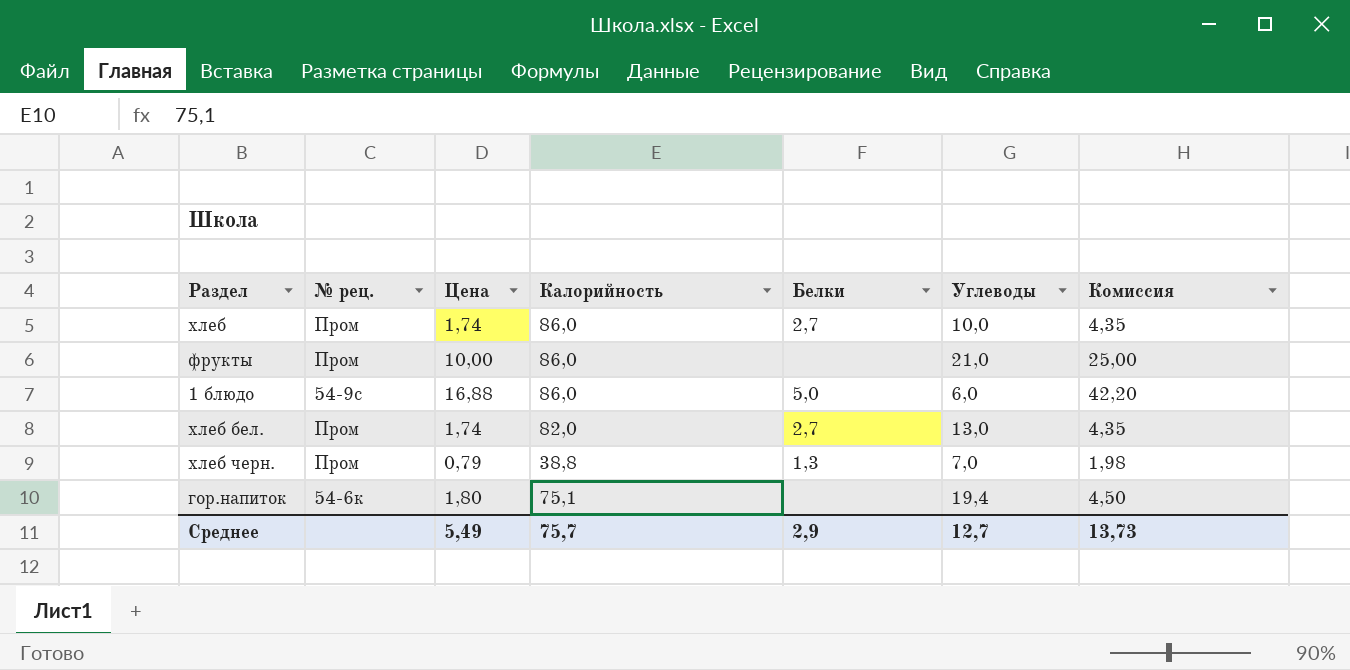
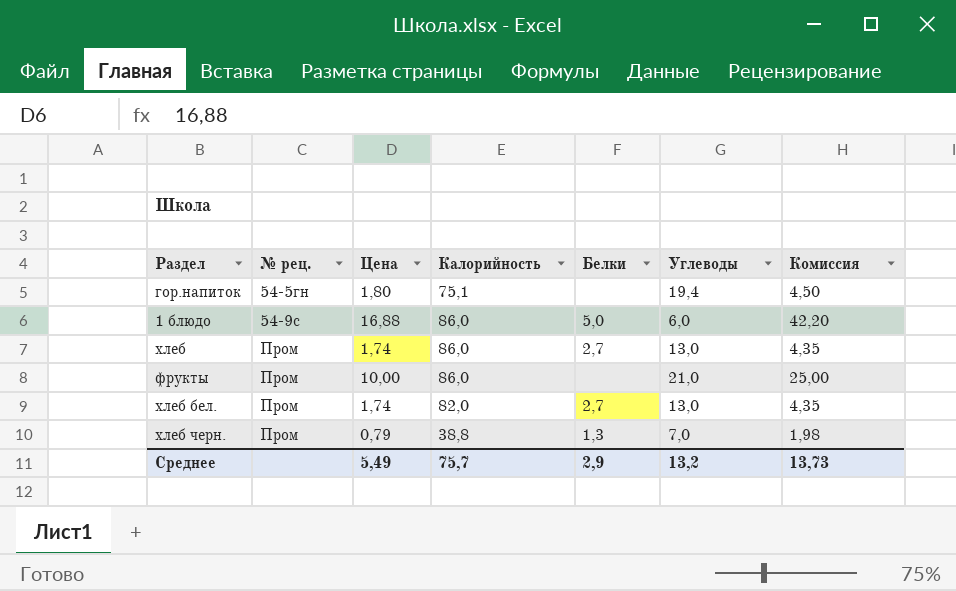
row order: none -> № рец. ascending
гор.напиток | № рец.: 54-6к -> 54-5гн
хлеб | Углеводы: 10,0 -> 13,0
Среднее | Углеводы: 12,7 -> 13,2

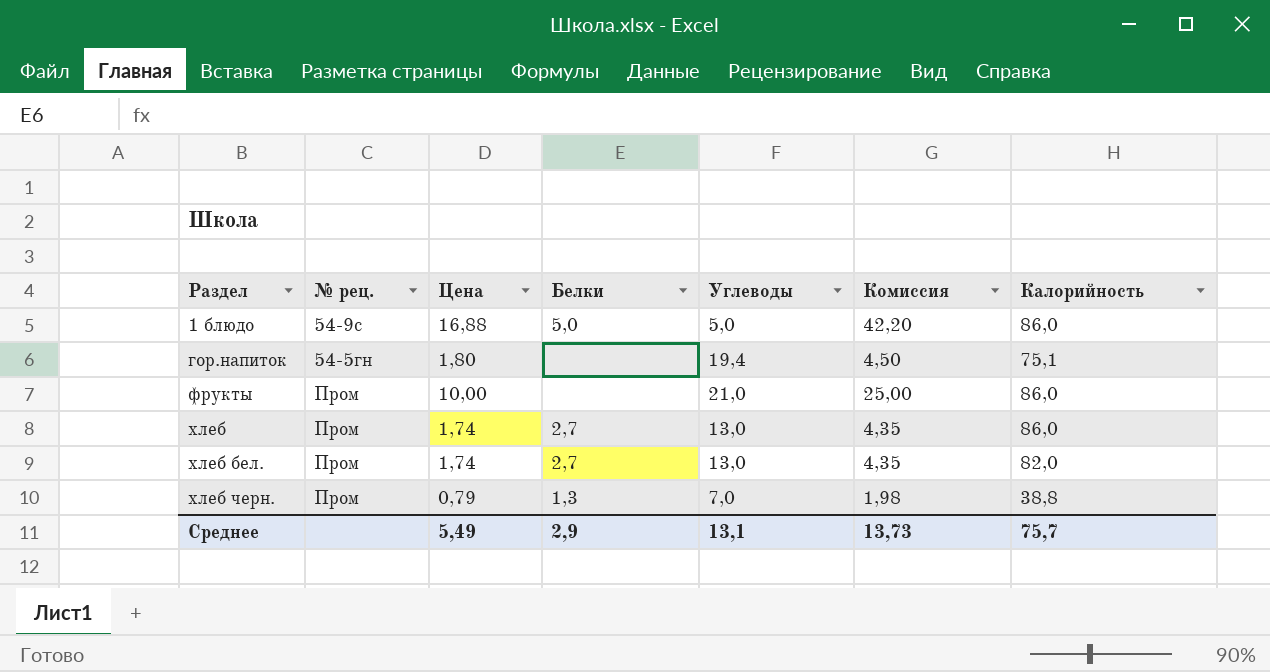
row order: № рец. ascending -> Раздел ascending
column Калорийность | position: 4 -> 7
1 блюдо | Углеводы: 6,0 -> 5,0
Среднее | Углеводы: 13,2 -> 13,1

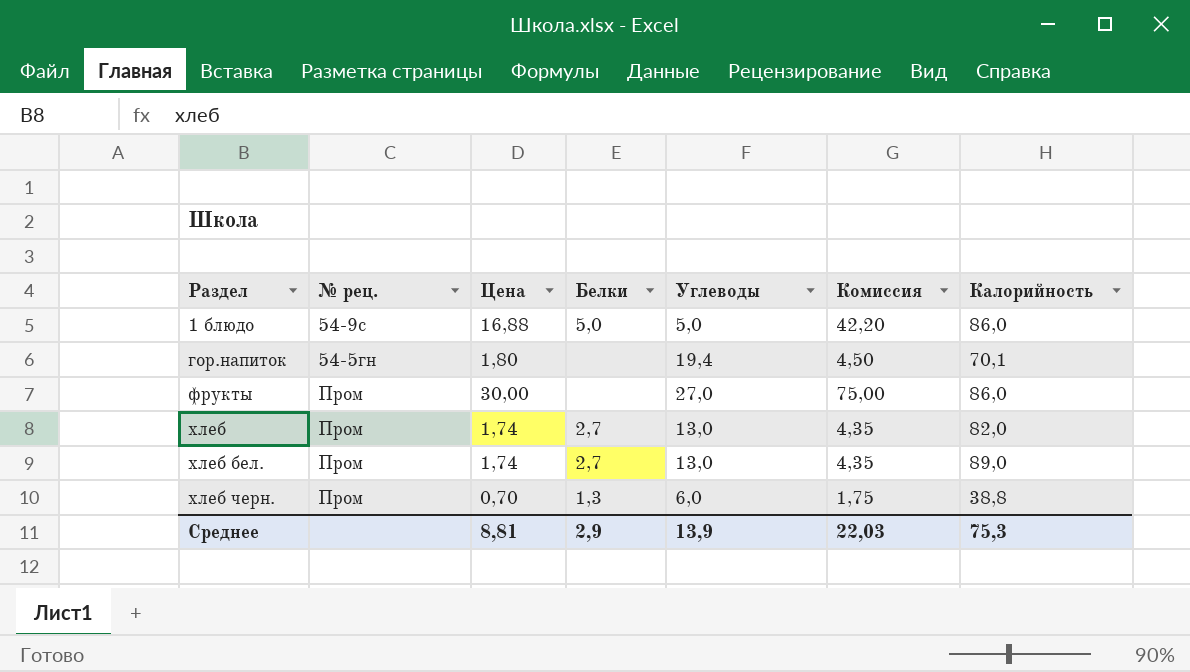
гор.напиток | Калорийность: 75,1 -> 70,1
фрукты | Цена: 10,00 -> 30,00
фрукты | Углеводы: 21,0 -> 27,0
фрукты | Комиссия: 25,00 -> 75,00
хлеб | Калорийность: 86,0 -> 82,0
хлеб бел. | Калорийность: 82,0 -> 89,0
хлеб черн. | Цена: 0,79 -> 0,70
хлеб черн. | Углеводы: 7,0 -> 6,0
хлеб черн. | Комиссия: 1,98 -> 1,75
Среднее | Цена: 5,49 -> 8,81
Среднее | Углеводы: 13,1 -> 13,9
Среднее | Комиссия: 13,73 -> 22,03
Среднее | Калорийность: 75,7 -> 75,3

